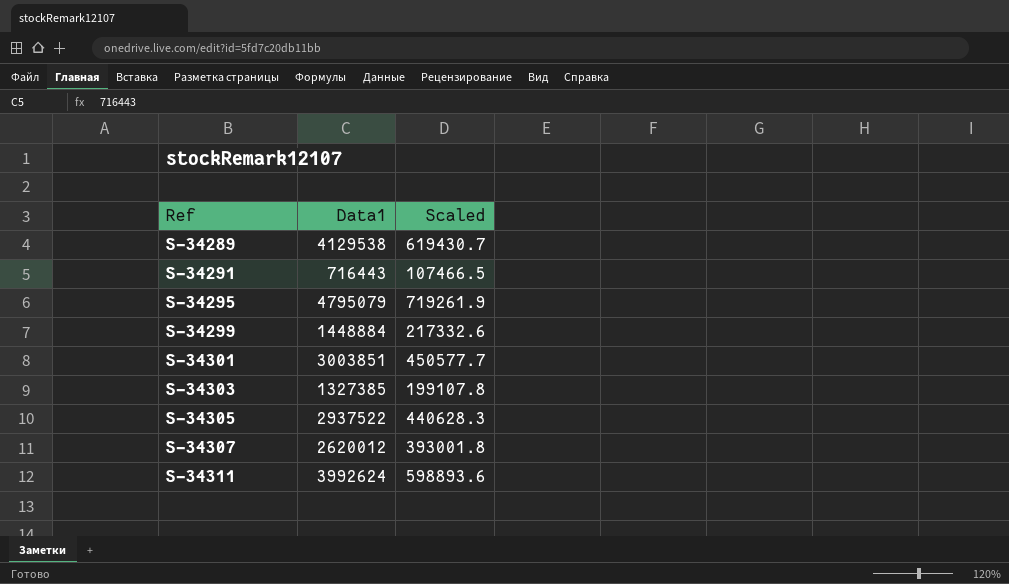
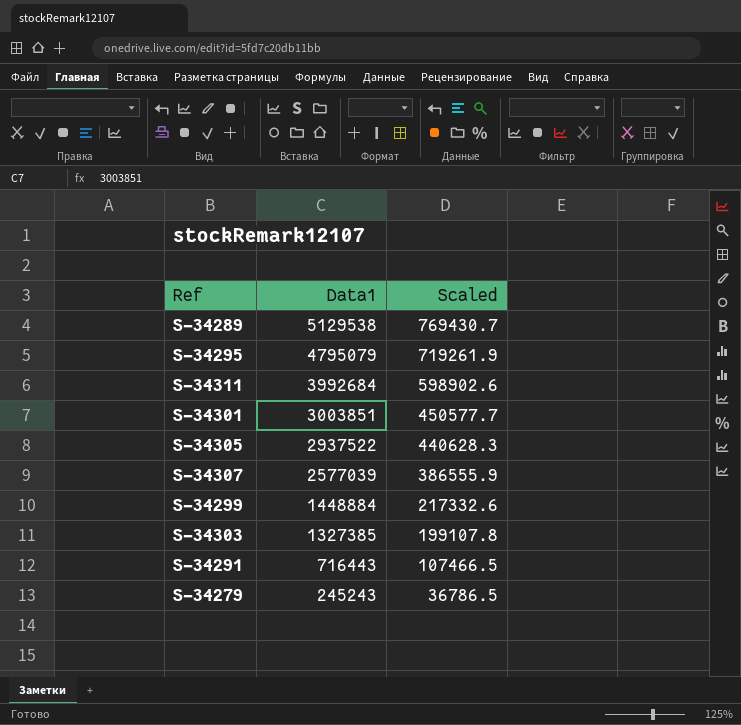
row order: Ref ascending -> Data1 descending
S-34289 | Data1: 4129538 -> 5129538
S-34289 | Scaled: 619430.7 -> 769430.7
S-34311 | Data1: 3992624 -> 3992684
S-34311 | Scaled: 598893.6 -> 598902.6
S-34307 | Data1: 2620012 -> 2577039
S-34307 | Scaled: 393001.8 -> 386555.9
row S-34279: none -> 245243 | 36786.5

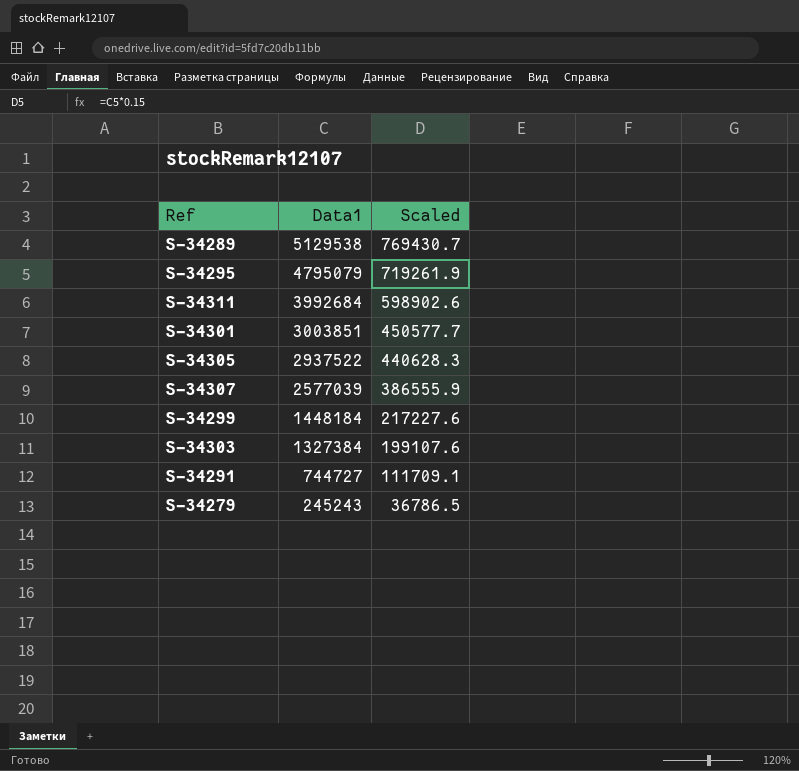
S-34299 | Data1: 1448884 -> 1448184
S-34299 | Scaled: 217332.6 -> 217227.6
S-34303 | Data1: 1327385 -> 1327384
S-34303 | Scaled: 199107.8 -> 199107.6
S-34291 | Data1: 716443 -> 744727
S-34291 | Scaled: 107466.5 -> 111709.1

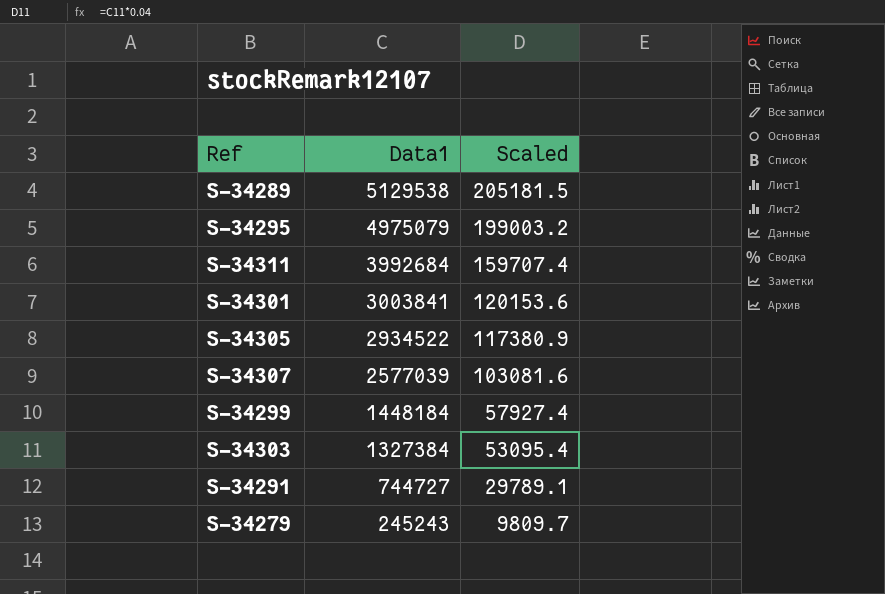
column Scaled | formula: [Data1] * 0.15 -> [Data1] * 0.04
S-34295 | Data1: 4795079 -> 4975079
S-34301 | Data1: 3003851 -> 3003841
S-34305 | Data1: 2937522 -> 2934522

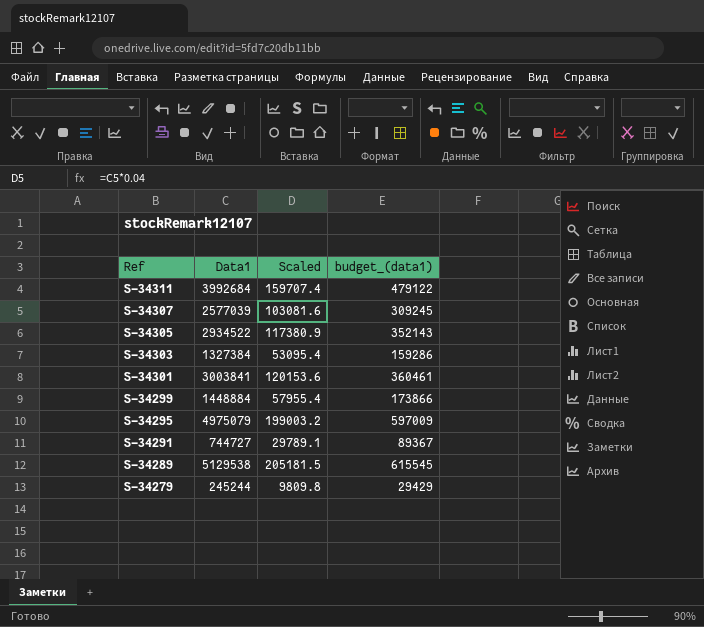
row order: Data1 descending -> Ref descending
column budget_(data1) | formula: none -> [Data1] * 0.12
S-34299 | Data1: 1448184 -> 1448884
S-34299 | Scaled: 57927.4 -> 57955.4
S-34279 | Data1: 245243 -> 245244
S-34279 | Scaled: 9809.7 -> 9809.8

